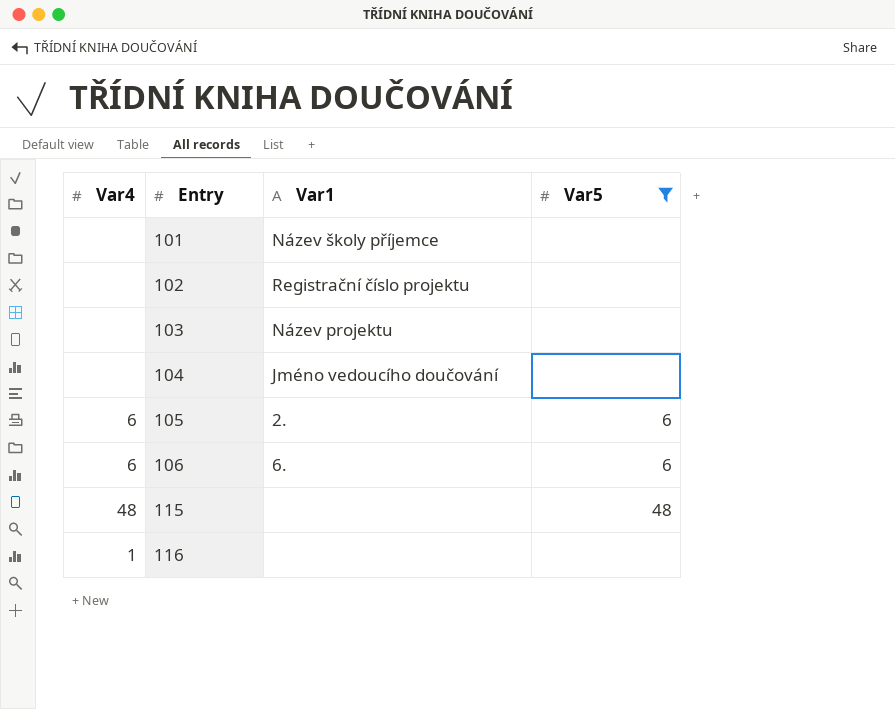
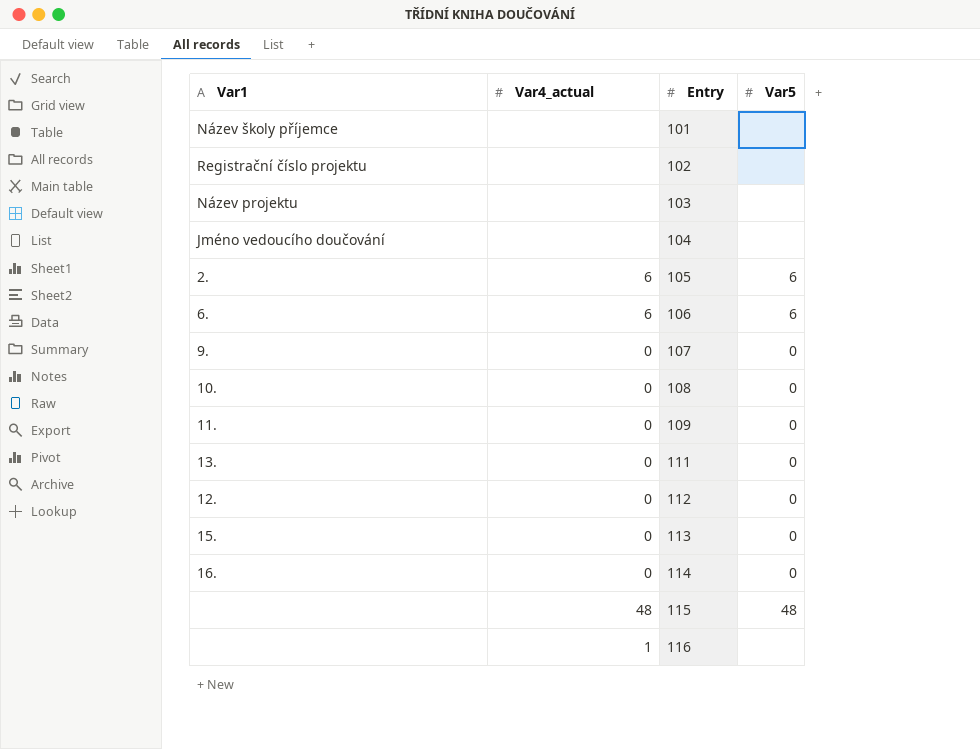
filter: Var5 != 0 -> none
column Var1 | position: 3 -> 1
column name: Var4 -> Var4_actual

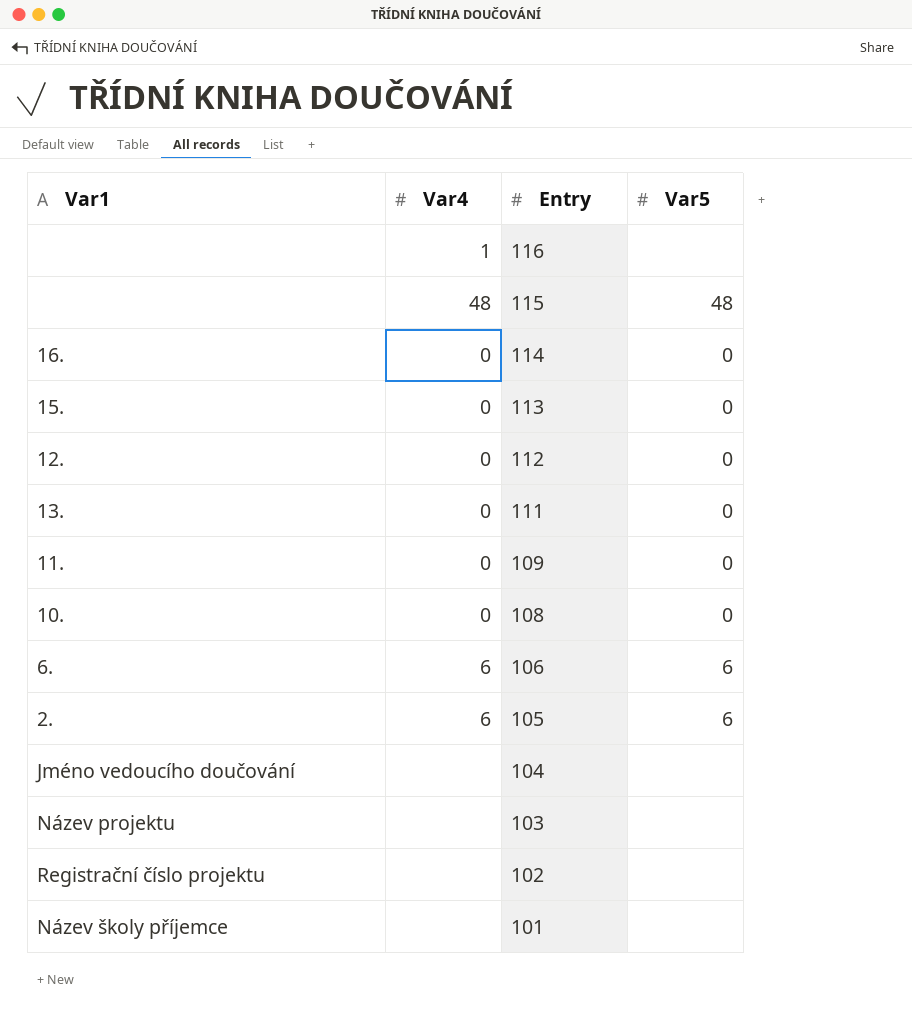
row order: Entry ascending -> Entry descending
column name: Var4_actual -> Var4
row 107: 9. | 0 | 0 -> none

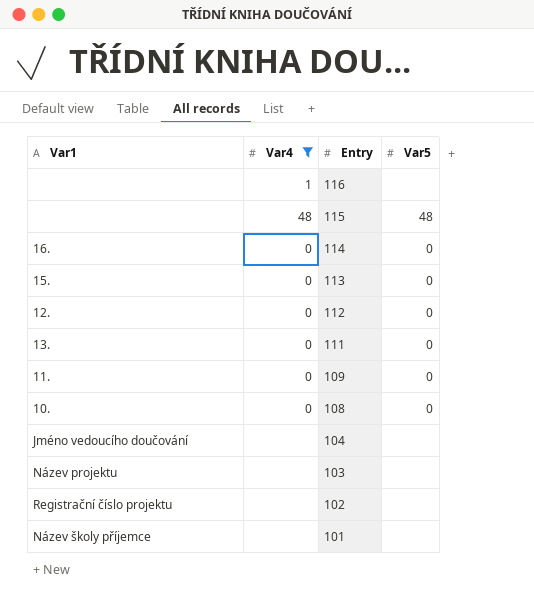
filter: none -> Var4 != 6

